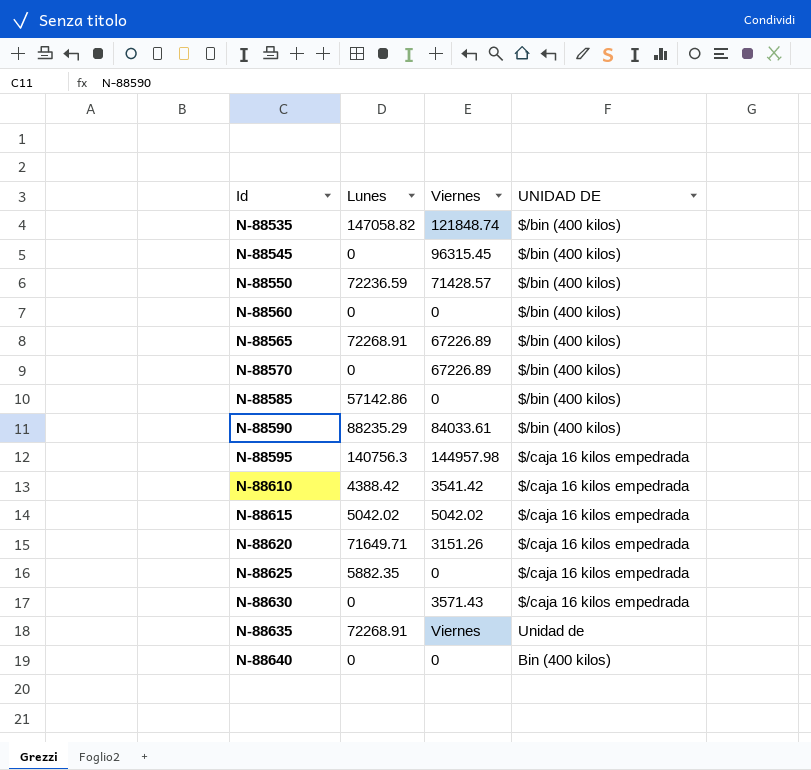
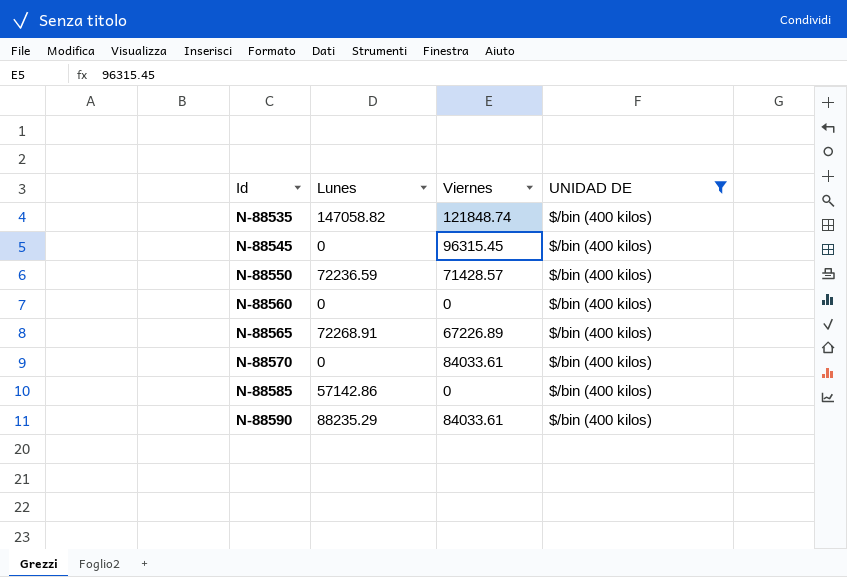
filter: none -> UNIDAD DE = $/bin (400 kilos)
N-88570 | Viernes: 67226.89 -> 84033.61

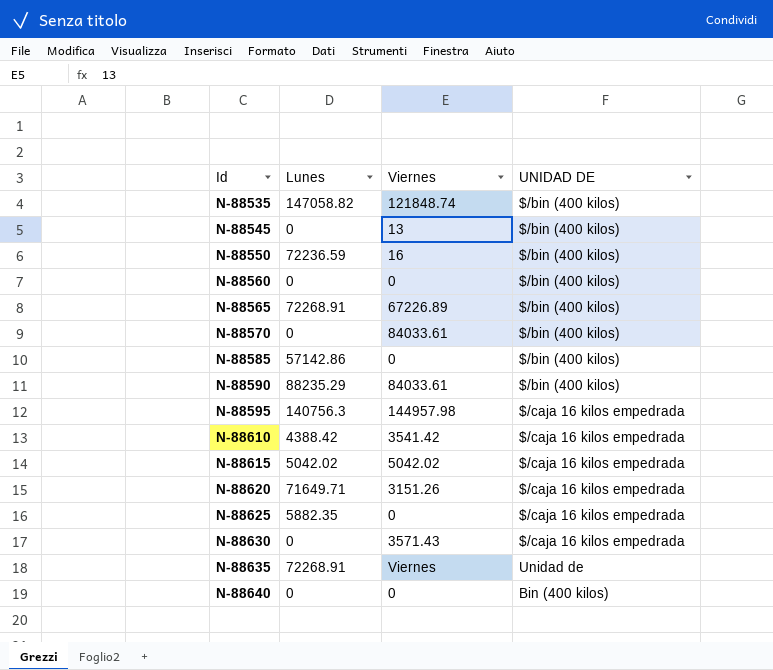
filter: UNIDAD DE = $/bin (400 kilos) -> none
N-88545 | Viernes: 96315.45 -> 13
N-88550 | Viernes: 71428.57 -> 16

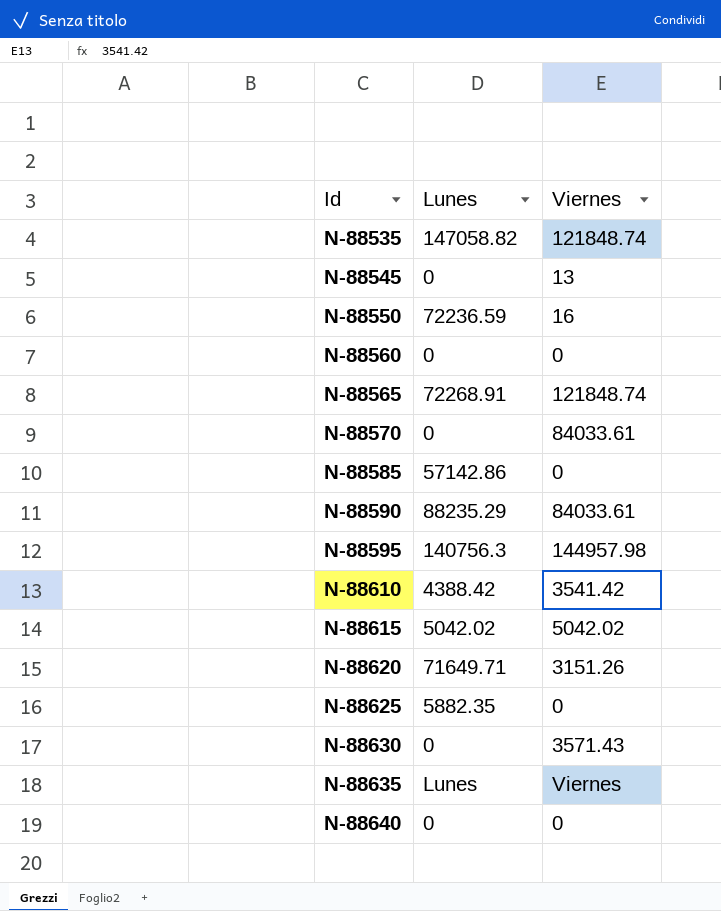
column UNIDAD DE | position: 4 -> none
N-88565 | Viernes: 67226.89 -> 121848.74
N-88635 | Lunes: 72268.91 -> Lunes

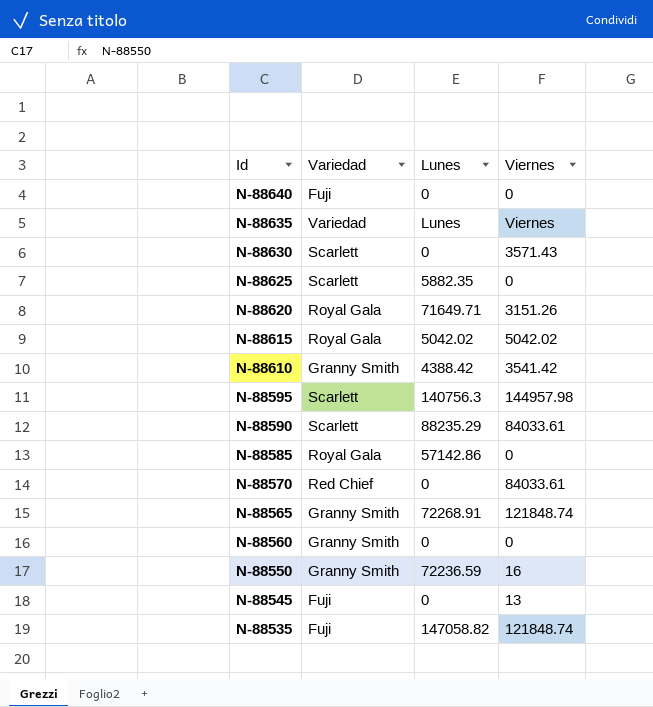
row order: Id ascending -> Id descending
column Variedad | position: none -> 2

